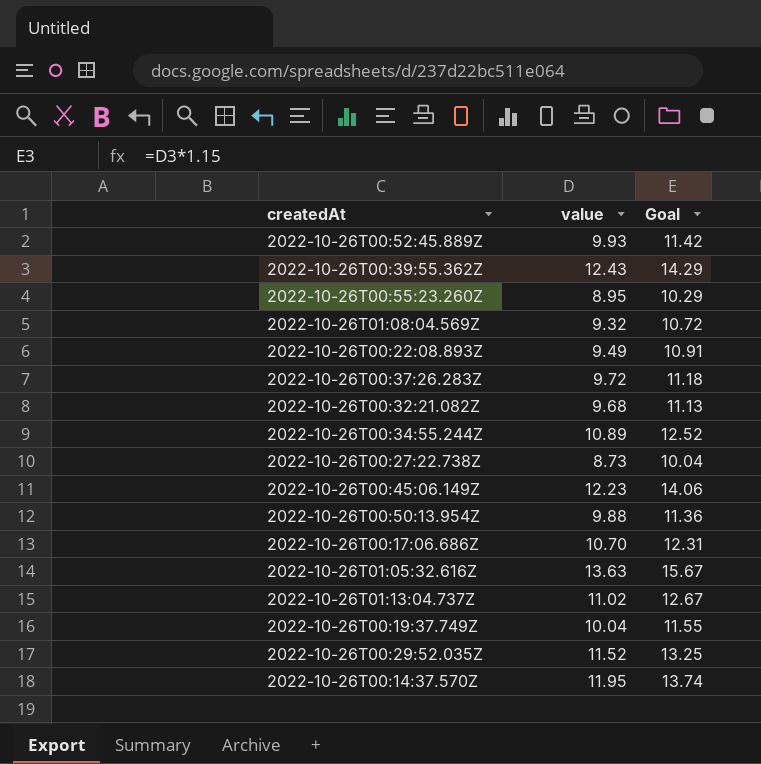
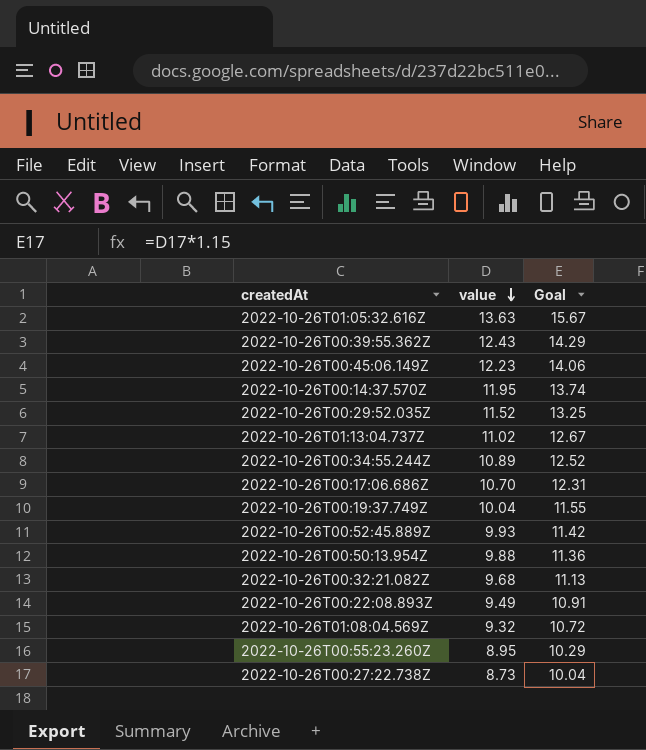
row order: none -> value descending
row 2022-10-26T00:37:26.283Z: 9.72 | 11.18 -> none

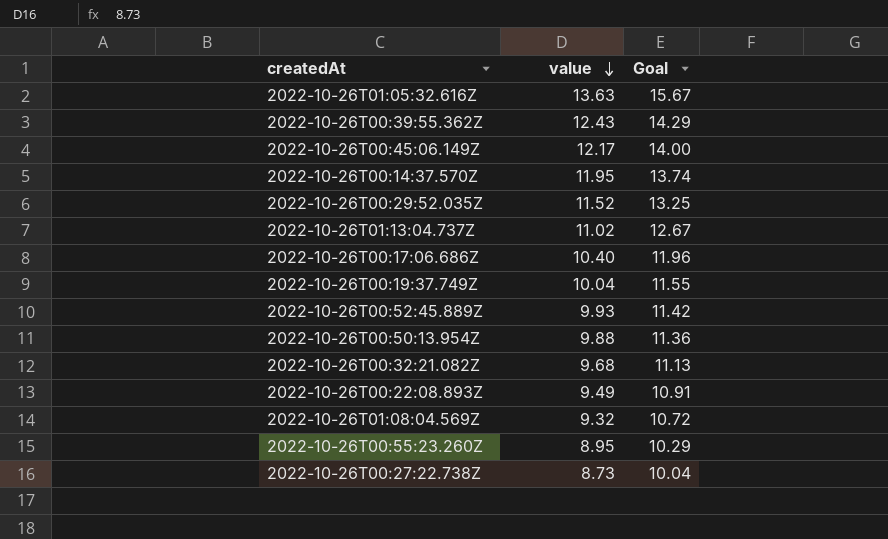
row 2022-10-26T00:34:55.244Z: 10.89 | 12.52 -> none
2022-10-26T00:45:06.149Z | value: 12.23 -> 12.17
2022-10-26T00:45:06.149Z | Goal: 14.06 -> 14.00
2022-10-26T00:17:06.686Z | value: 10.70 -> 10.40
2022-10-26T00:17:06.686Z | Goal: 12.31 -> 11.96

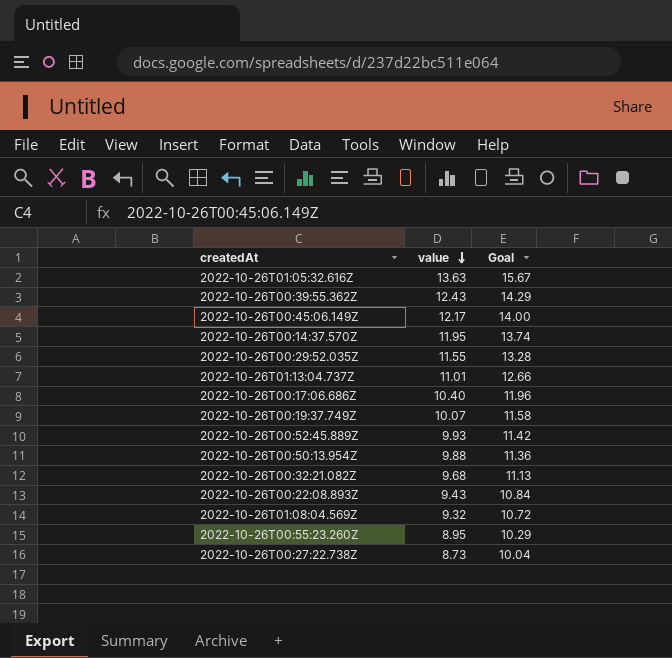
2022-10-26T00:29:52.035Z | value: 11.52 -> 11.55
2022-10-26T00:29:52.035Z | Goal: 13.25 -> 13.28
2022-10-26T01:13:04.737Z | value: 11.02 -> 11.01
2022-10-26T01:13:04.737Z | Goal: 12.67 -> 12.66
2022-10-26T00:19:37.749Z | value: 10.04 -> 10.07
2022-10-26T00:19:37.749Z | Goal: 11.55 -> 11.58
2022-10-26T00:22:08.893Z | value: 9.49 -> 9.43
2022-10-26T00:22:08.893Z | Goal: 10.91 -> 10.84

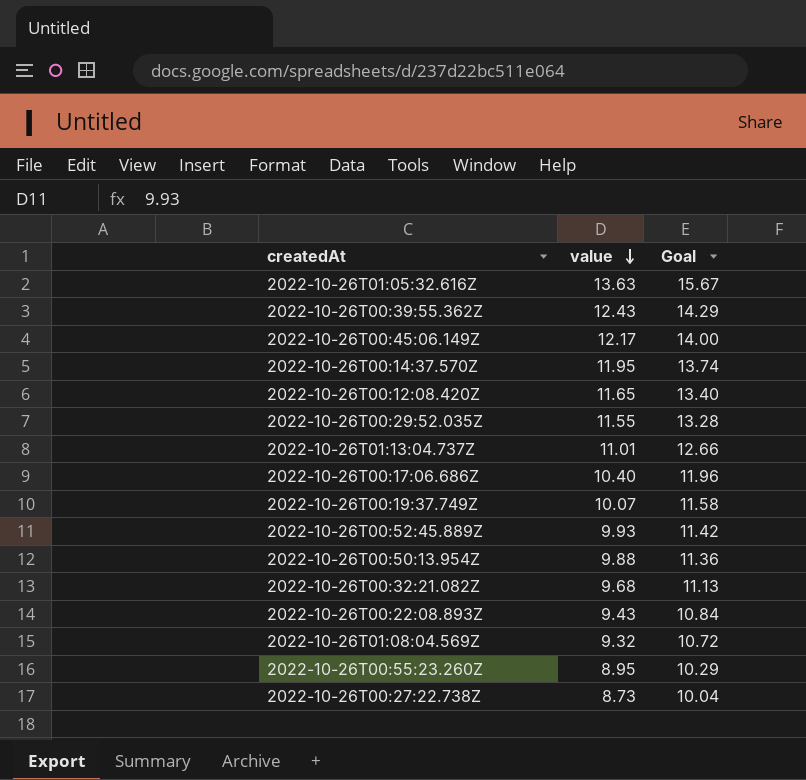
row 2022-10-26T00:12:08.420Z: none -> 11.65 | 13.40

